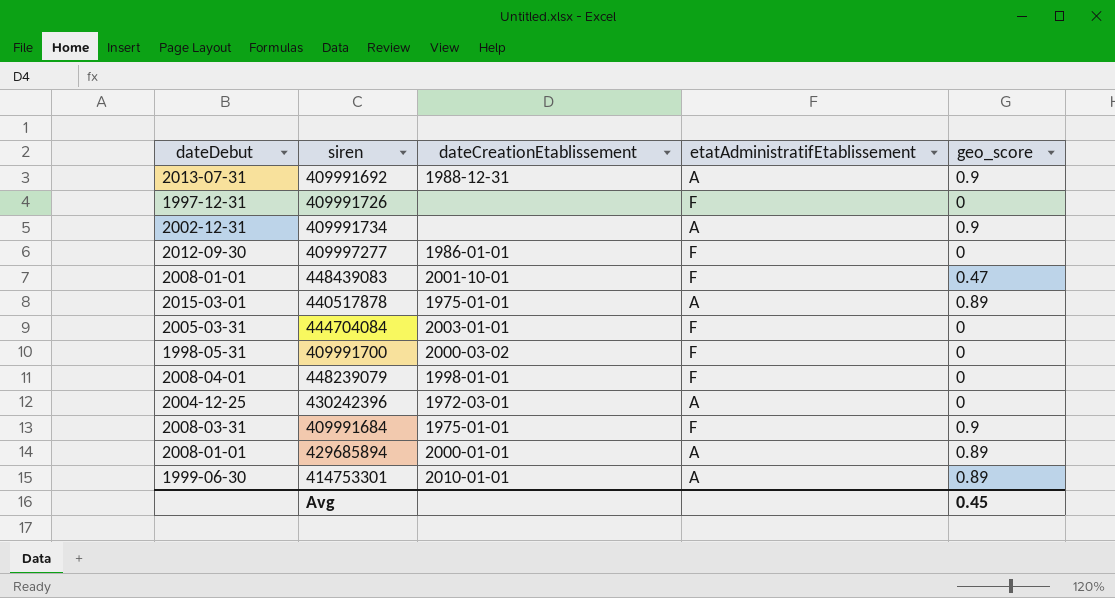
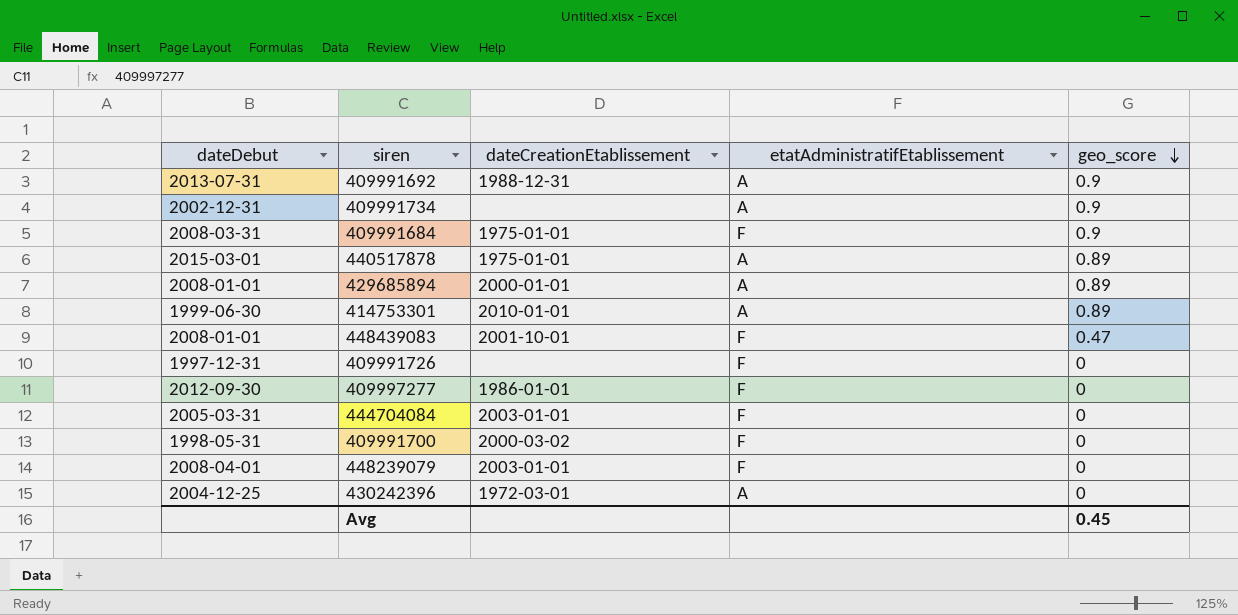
row order: none -> geo_score descending
448239079 | dateCreationEtablissement: 1998-01-01 -> 2003-01-01

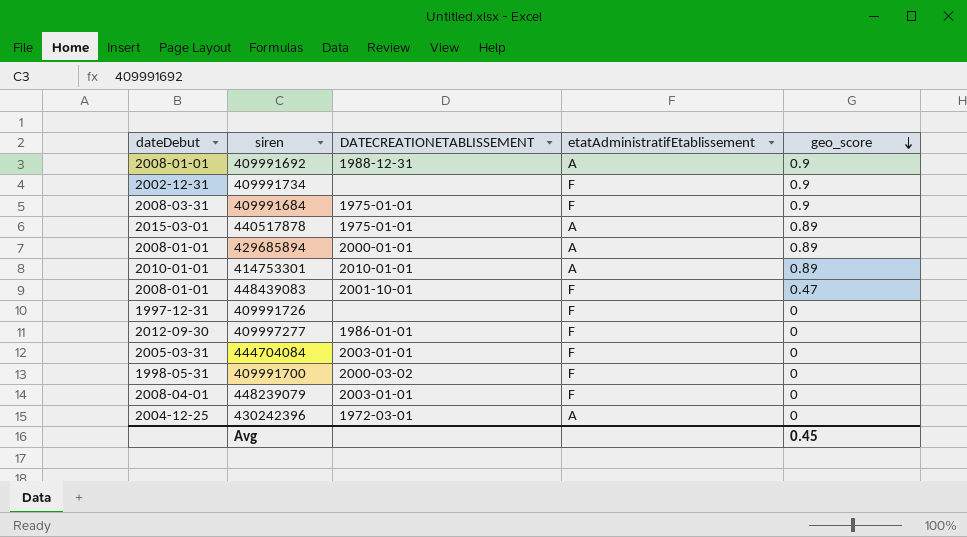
column name: dateCreationEtablissement -> DATECREATIONETABLISSEMENT
409991692 | dateDebut: 2013-07-31 -> 2008-01-01
409991734 | etatAdministratifEtablissement: A -> F
414753301 | dateDebut: 1999-06-30 -> 2010-01-01

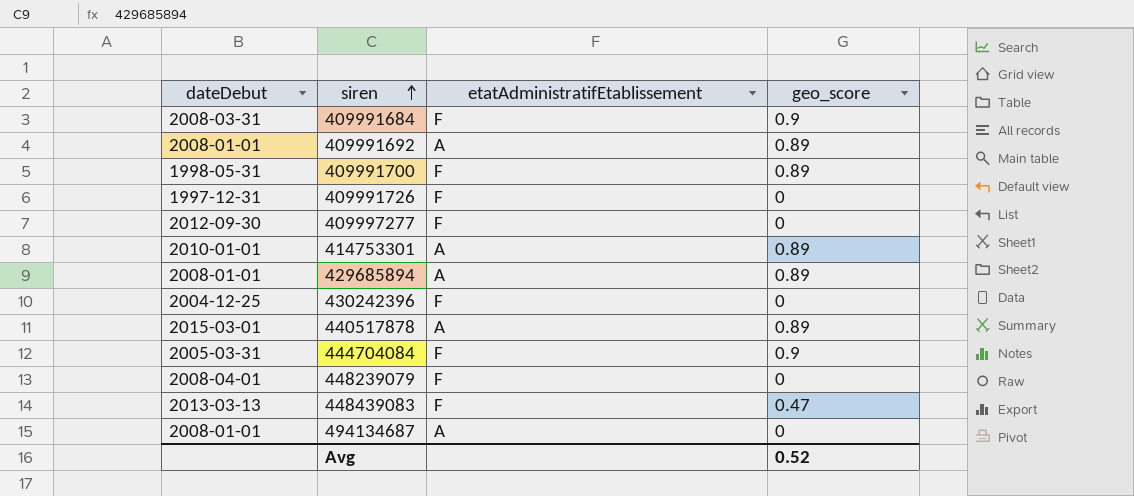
row order: geo_score descending -> siren ascending
column DATECREATIONETABLISSEMENT | position: 3 -> none
row 409991734: 2002-12-31 | none | F | 0.9 -> none
409991692 | geo_score: 0.9 -> 0.89
409991700 | geo_score: 0 -> 0.89
430242396 | etatAdministratifEtablissement: A -> F
444704084 | geo_score: 0 -> 0.9
448439083 | dateDebut: 2008-01-01 -> 2013-03-13
row 494134687: none -> 2008-01-01 | A | 0
Avg | geo_score: 0.45 -> 0.52

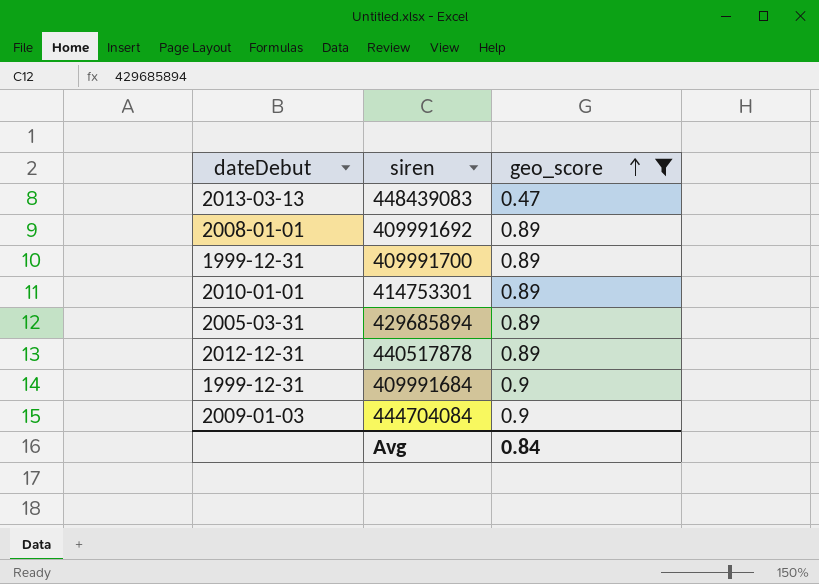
filter: none -> geo_score != 0
row order: siren ascending -> geo_score ascending
column etatAdministratifEtablissement | position: 3 -> none
409991700 | dateDebut: 1998-05-31 -> 1999-12-31
429685894 | dateDebut: 2008-01-01 -> 2005-03-31
440517878 | dateDebut: 2015-03-01 -> 2012-12-31
409991684 | dateDebut: 2008-03-31 -> 1999-12-31
444704084 | dateDebut: 2005-03-31 -> 2009-01-03
Avg | geo_score: 0.52 -> 0.84

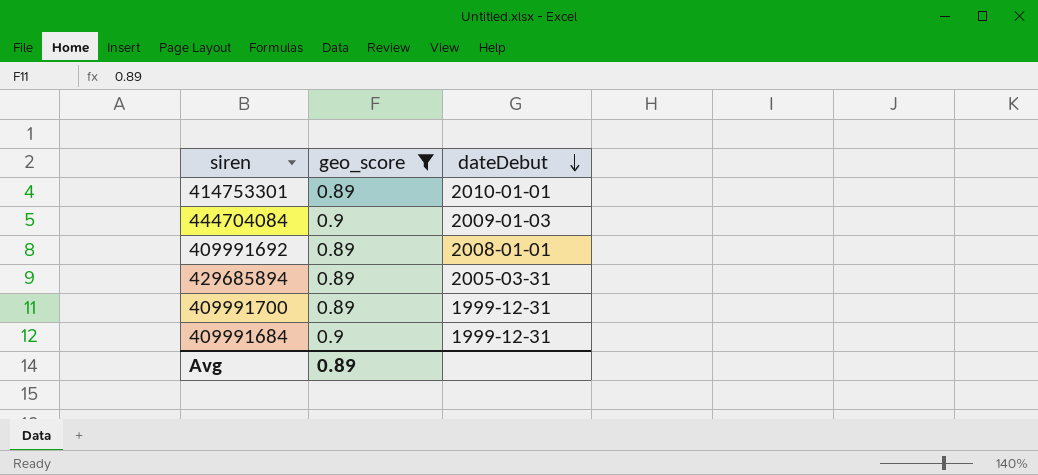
row order: geo_score ascending -> dateDebut descending
column dateDebut | position: 1 -> 3
row 448439083: 2013-03-13 | 0.47 -> none
row 440517878: 2012-12-31 | 0.89 -> none
Avg | geo_score: 0.84 -> 0.89

